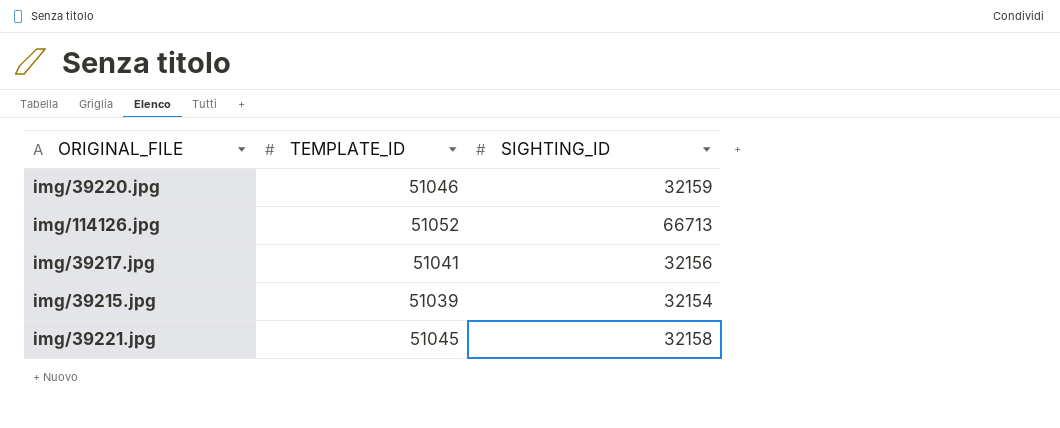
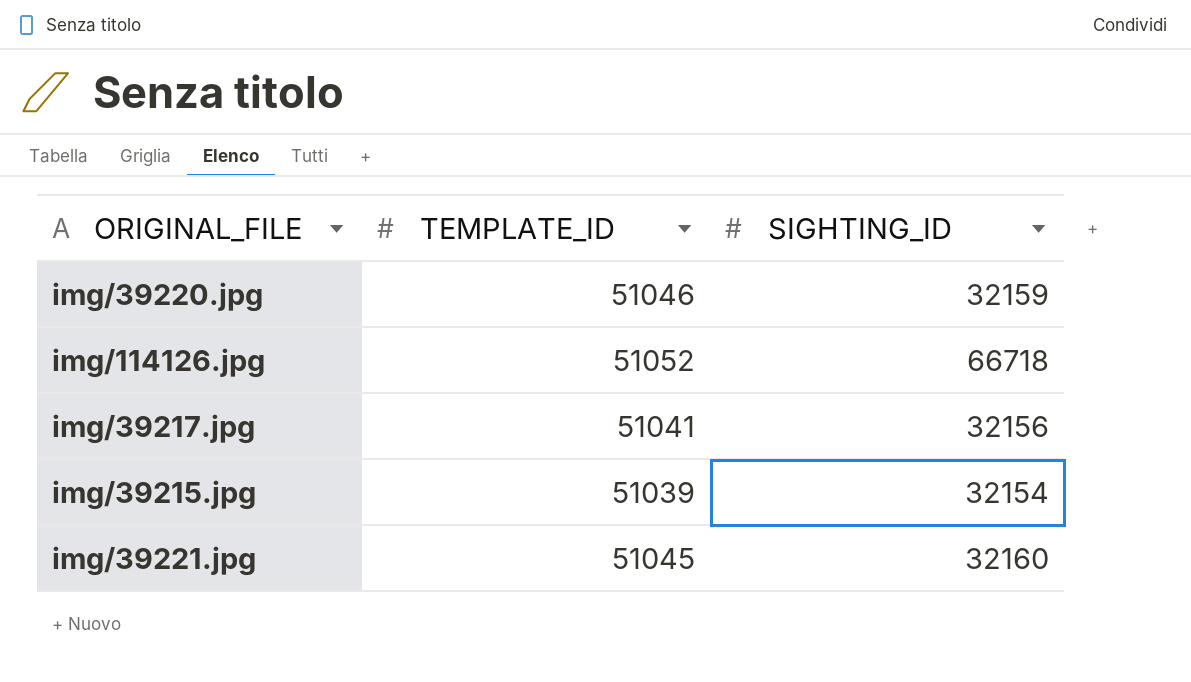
img/114126.jpg | SIGHTING_ID: 66713 -> 66718
img/39221.jpg | SIGHTING_ID: 32158 -> 32160

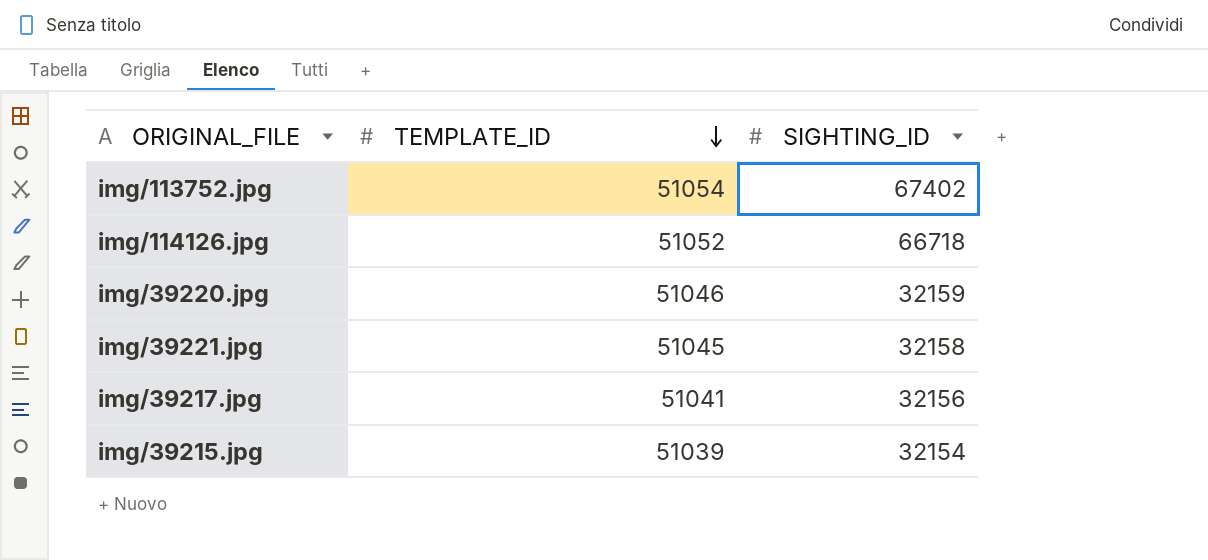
row order: none -> TEMPLATE_ID descending
row img/113752.jpg: none -> 51054 | 67402
img/39221.jpg | SIGHTING_ID: 32160 -> 32158

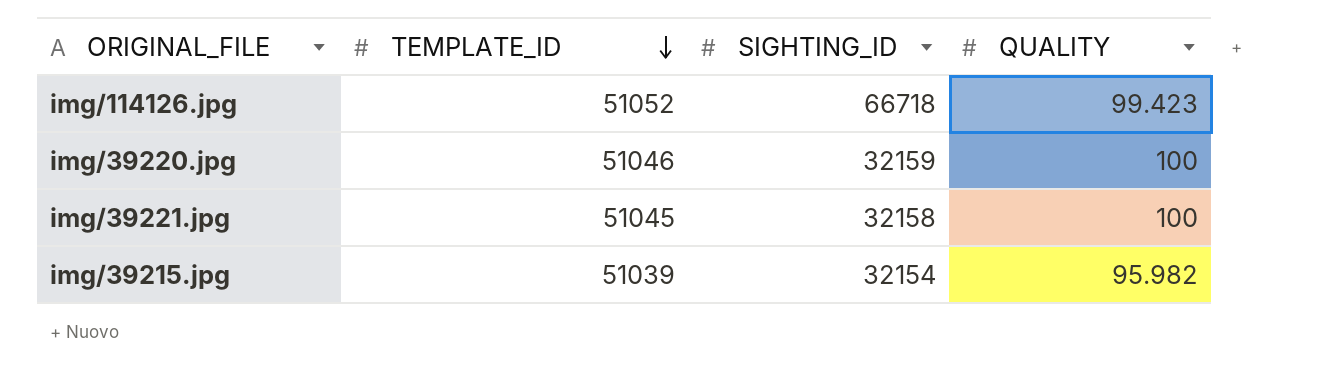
column QUALITY | position: none -> 4
row img/113752.jpg: 51054 | 67402 -> none
row img/39217.jpg: 51041 | 32156 -> none

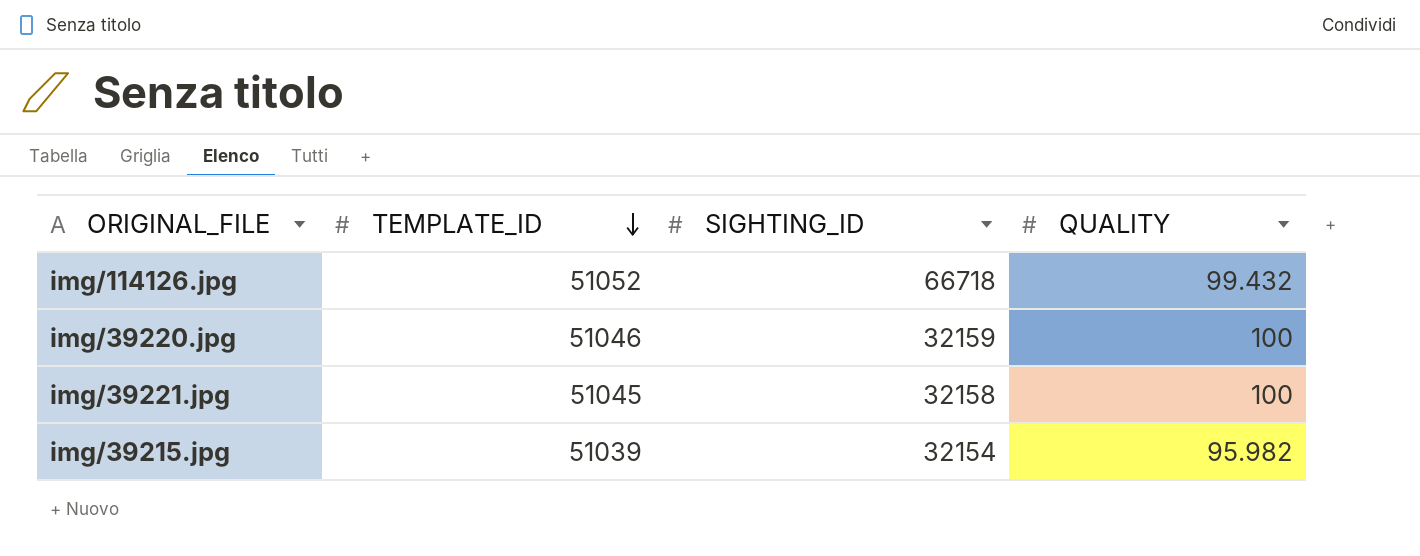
img/114126.jpg | QUALITY: 99.423 -> 99.432

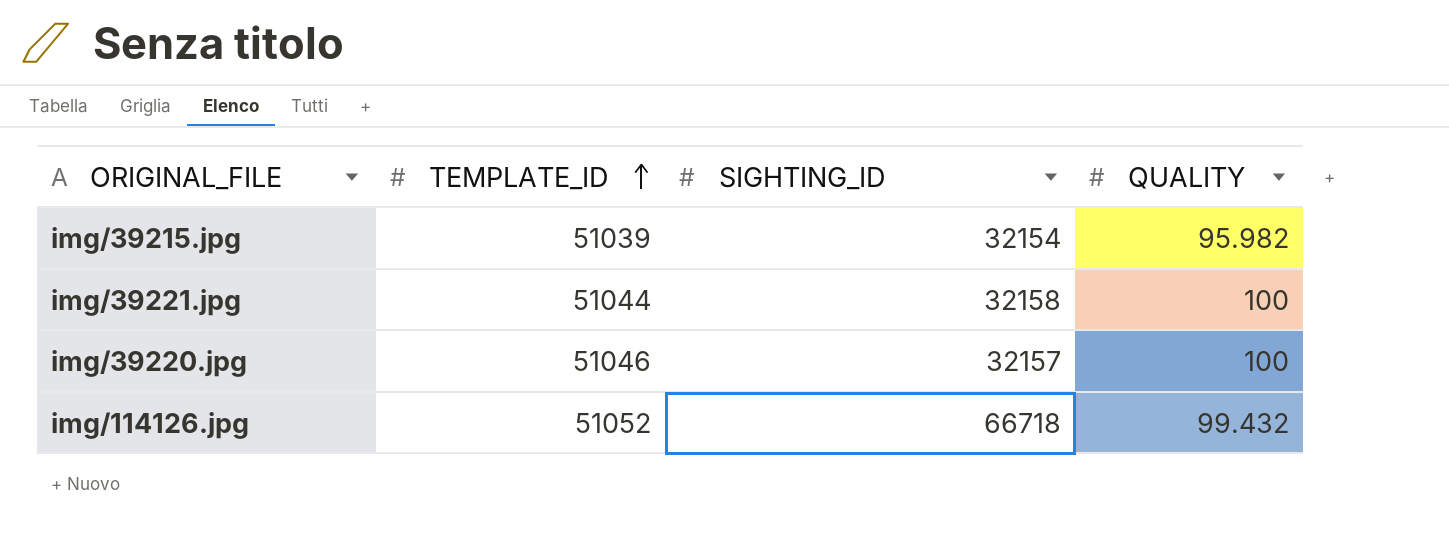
row order: TEMPLATE_ID descending -> TEMPLATE_ID ascending
img/39221.jpg | TEMPLATE_ID: 51045 -> 51044
img/39220.jpg | SIGHTING_ID: 32159 -> 32157

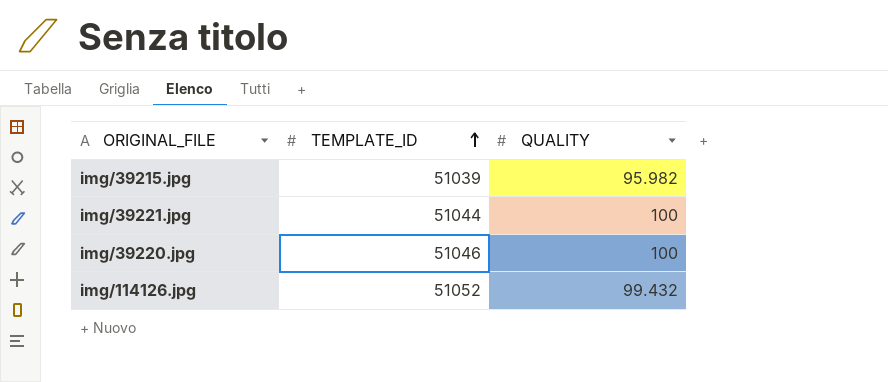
column SIGHTING_ID | position: 3 -> none

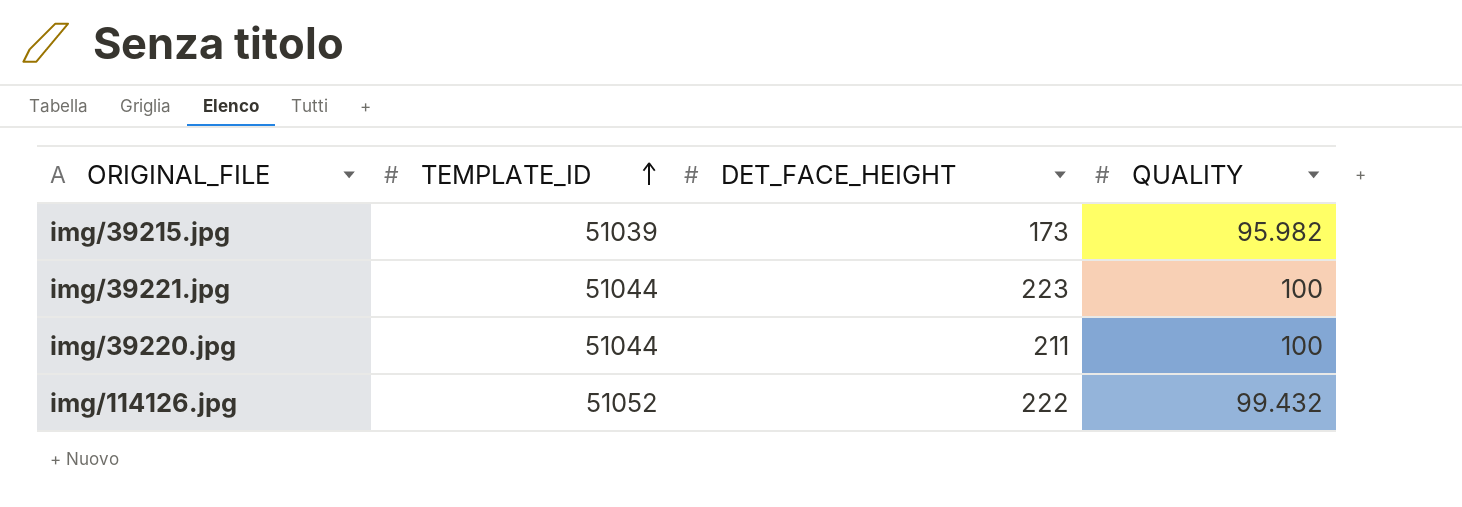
column DET_FACE_HEIGHT | position: none -> 3
img/39220.jpg | TEMPLATE_ID: 51046 -> 51044

